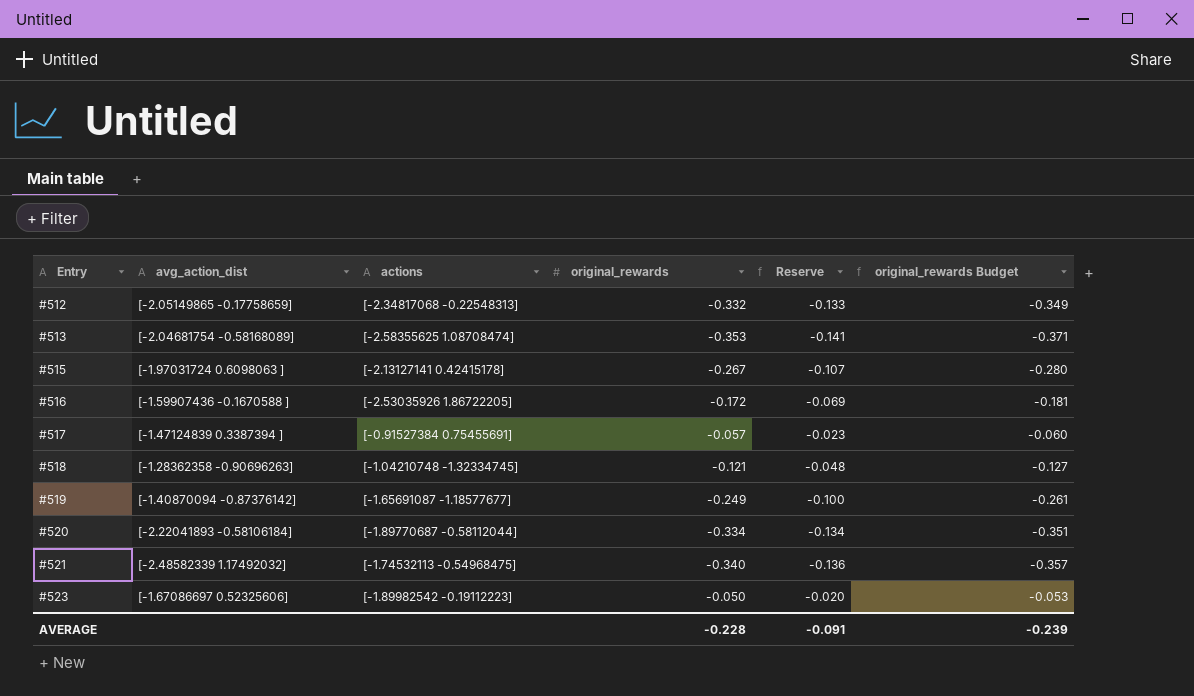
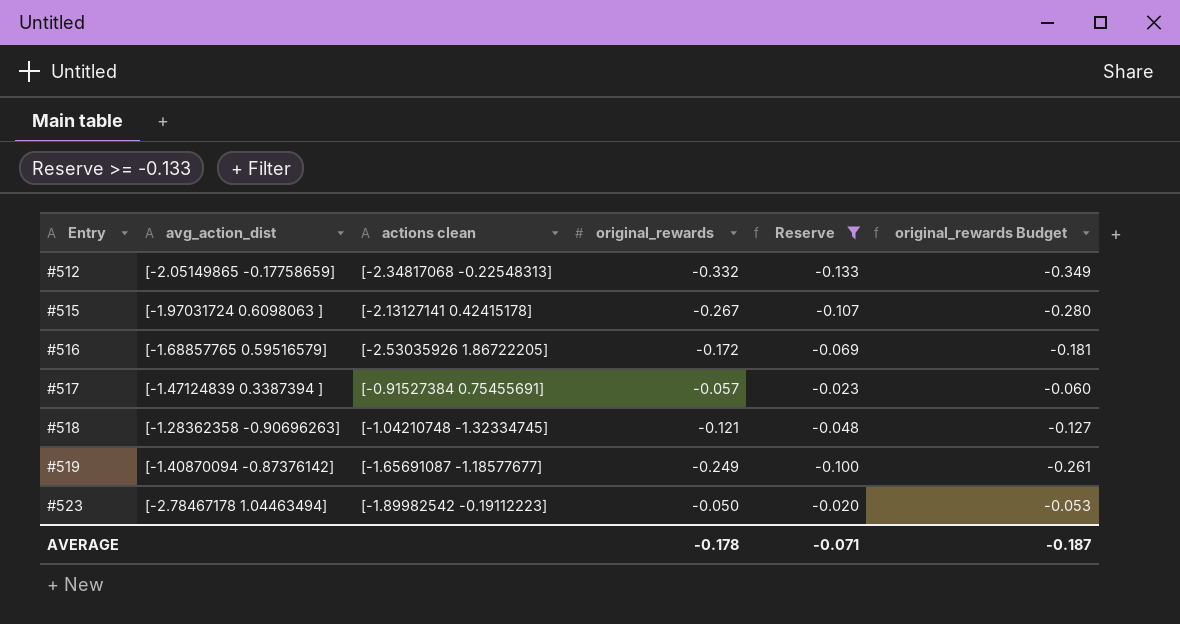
filter: none -> Reserve >= -0.133
column name: actions -> actions clean
#516 | avg_action_dist: [-1.59907436 -0.1670588 ] -> [-1.68857765 0.59516579]
#523 | avg_action_dist: [-1.67086697 0.52325606] -> [-2.78467178 1.04463494]
AVERAGE | original_rewards: -0.228 -> -0.178
AVERAGE | Reserve: -0.091 -> -0.071
AVERAGE | original_rewards Budget: -0.239 -> -0.187

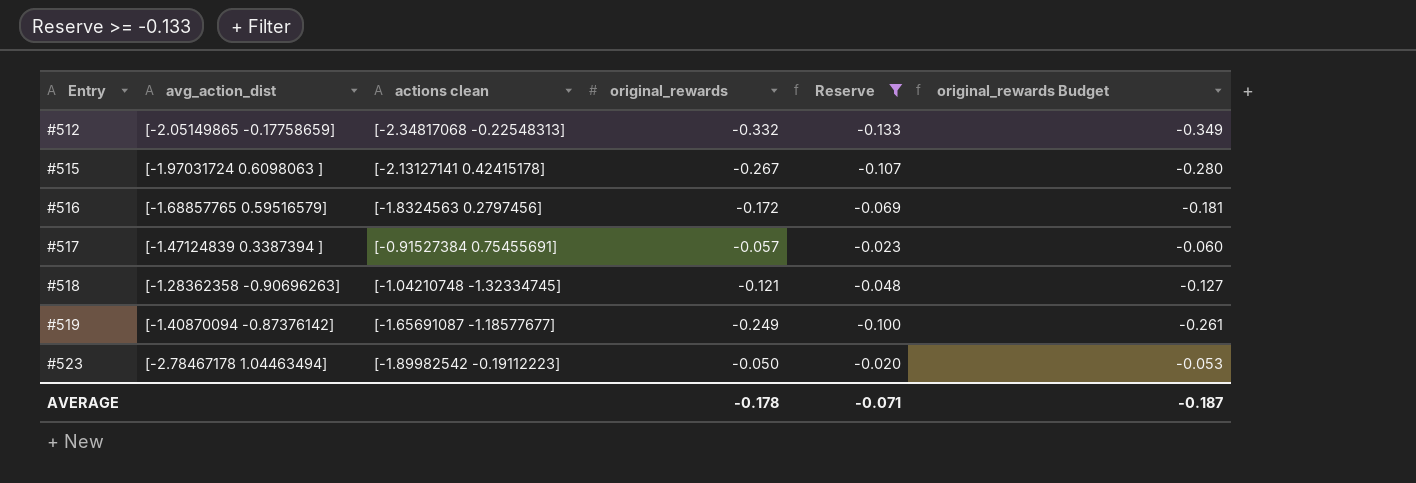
#516 | actions clean: [-2.53035926 1.86722205] -> [-1.8324563 0.2797456]

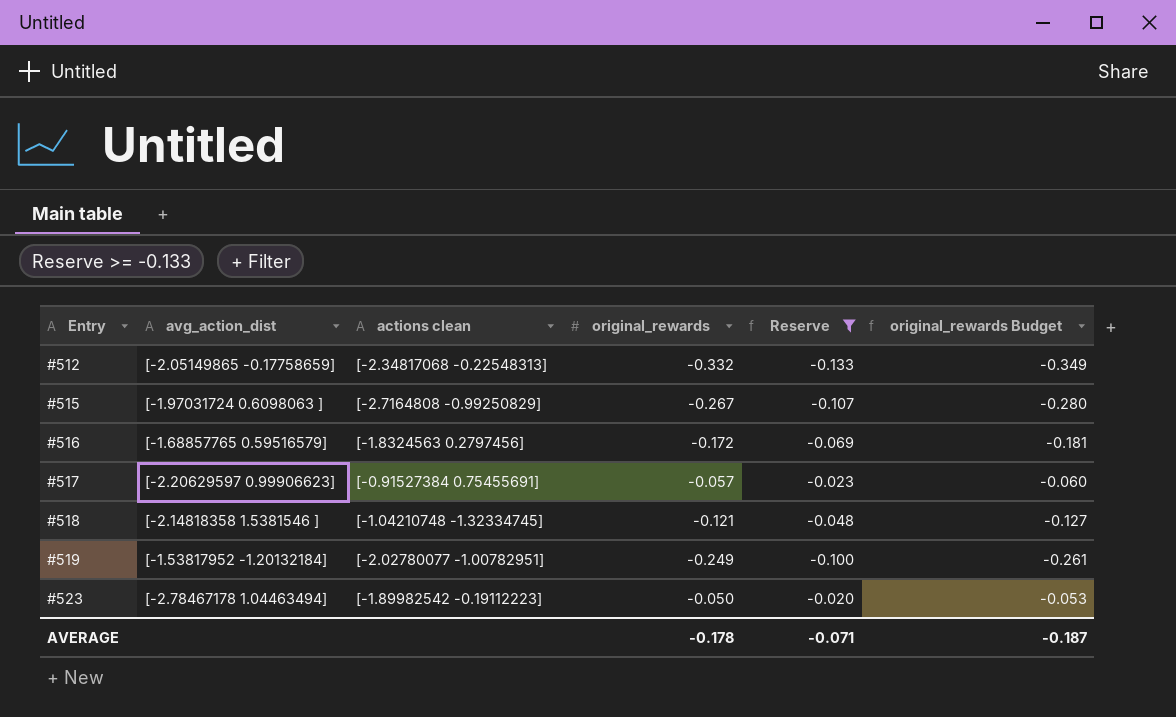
#515 | actions clean: [-2.13127141 0.42415178] -> [-2.7164808 -0.99250829]
#517 | avg_action_dist: [-1.47124839 0.3387394 ] -> [-2.20629597 0.99906623]
#518 | avg_action_dist: [-1.28362358 -0.90696263] -> [-2.14818358 1.5381546 ]
#519 | avg_action_dist: [-1.40870094 -0.87376142] -> [-1.53817952 -1.20132184]
#519 | actions clean: [-1.65691087 -1.18577677] -> [-2.02780077 -1.00782951]

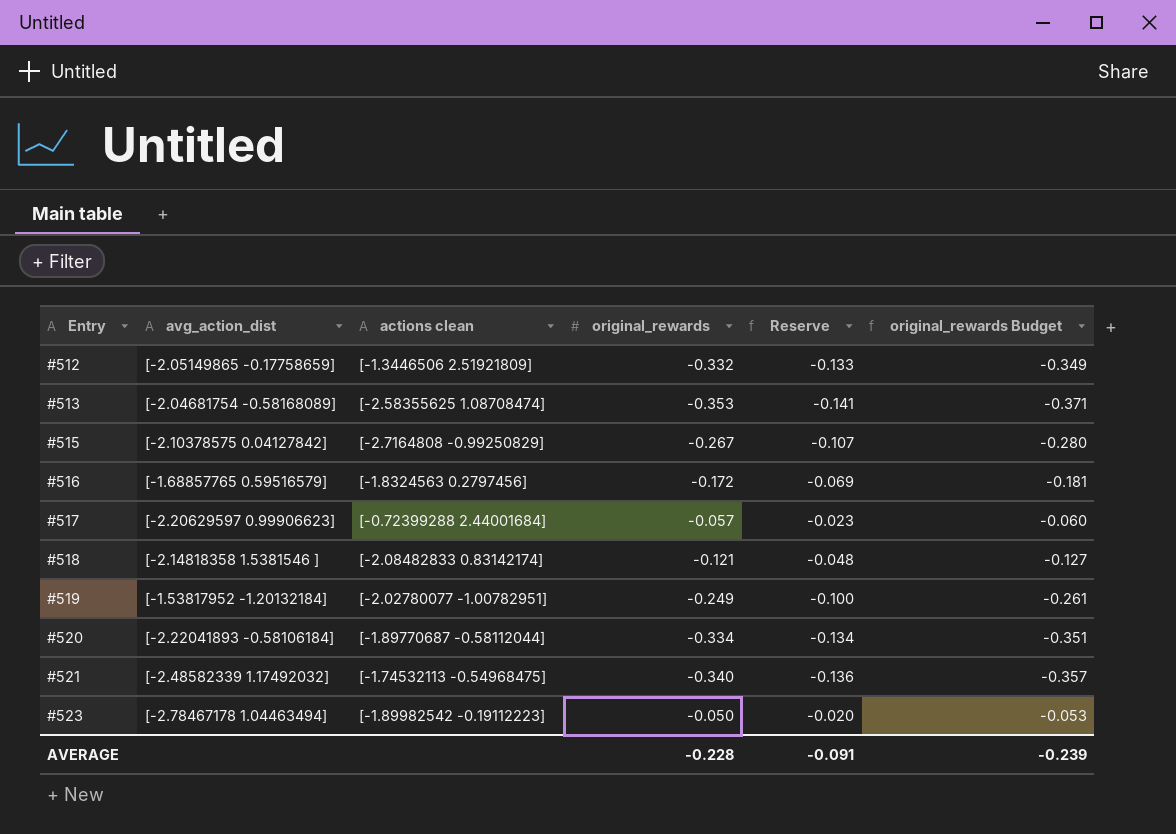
filter: Reserve >= -0.133 -> none
#512 | actions clean: [-2.34817068 -0.22548313] -> [-1.3446506 2.51921809]
#515 | avg_action_dist: [-1.97031724 0.6098063 ] -> [-2.10378575 0.04127842]
#517 | actions clean: [-0.91527384 0.75455691] -> [-0.72399288 2.44001684]
#518 | actions clean: [-1.04210748 -1.32334745] -> [-2.08482833 0.83142174]
AVERAGE | original_rewards: -0.178 -> -0.228
AVERAGE | Reserve: -0.071 -> -0.091
AVERAGE | original_rewards Budget: -0.187 -> -0.239

